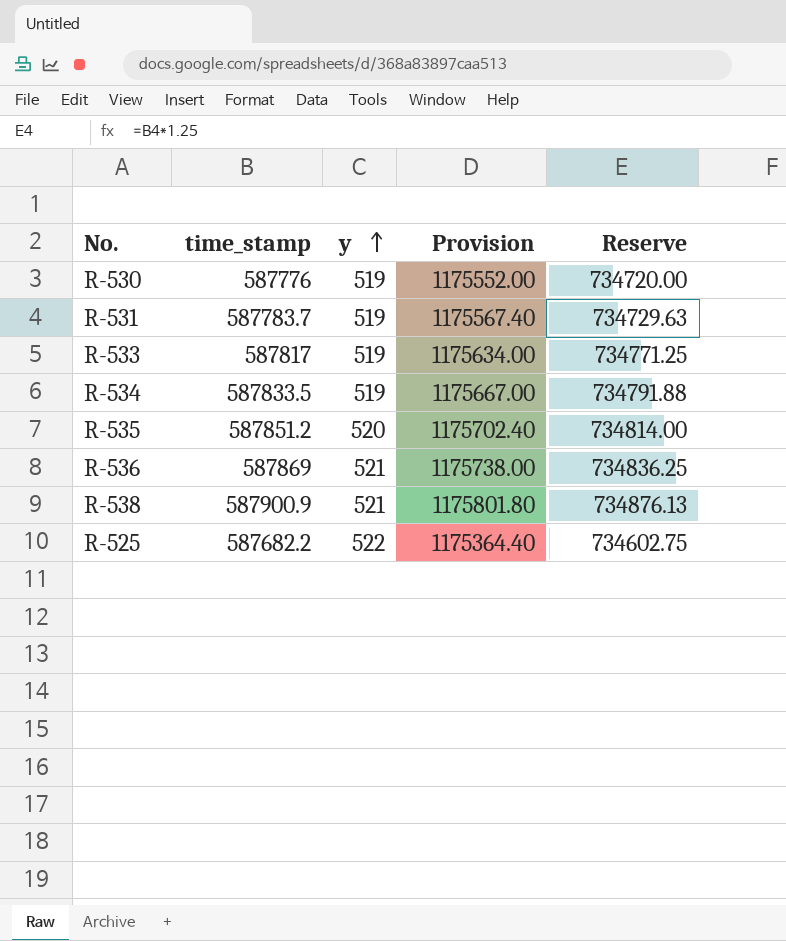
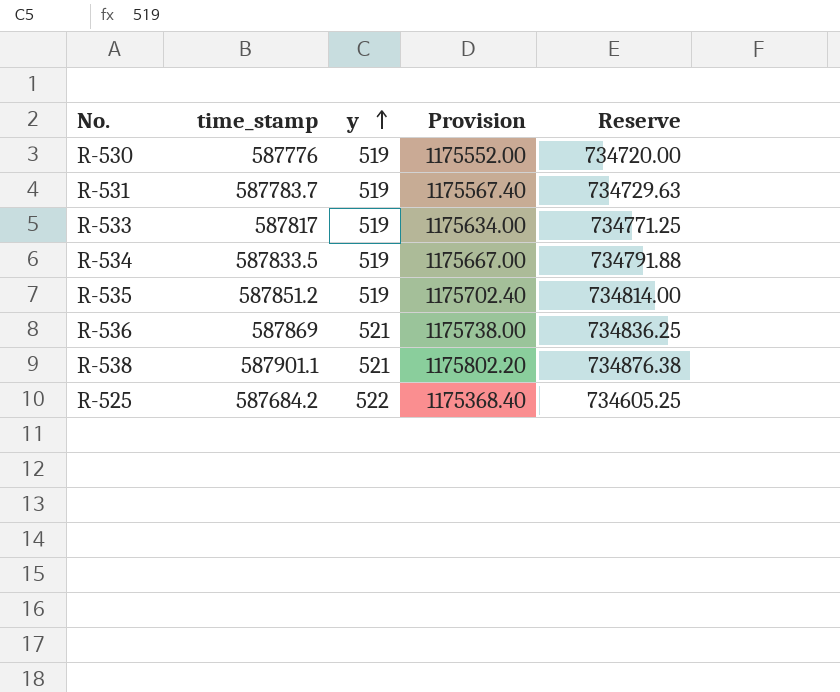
R-535 | y: 520 -> 519
R-538 | time_stamp: 587900.9 -> 587901.1
R-538 | Provision: 1175801.80 -> 1175802.20
R-538 | Reserve: 734876.13 -> 734876.38
R-525 | time_stamp: 587682.2 -> 587684.2
R-525 | Provision: 1175364.40 -> 1175368.40
R-525 | Reserve: 734602.75 -> 734605.25

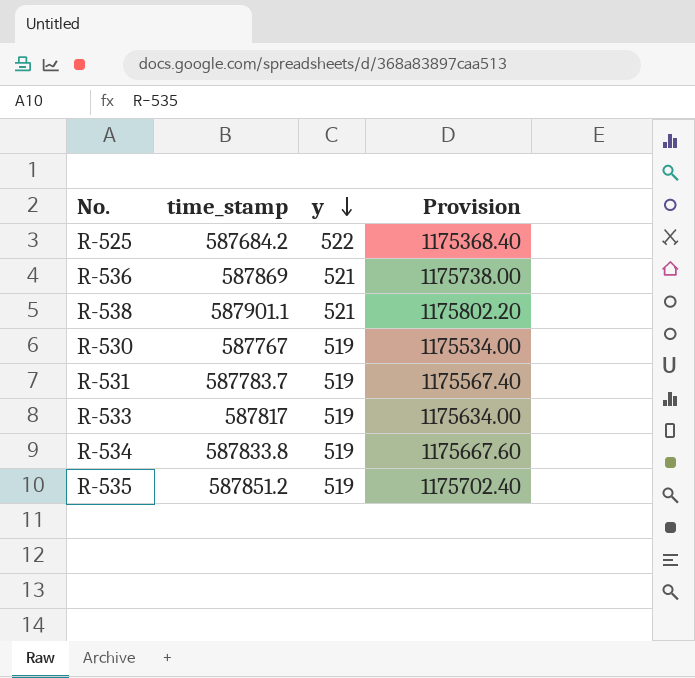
row order: y ascending -> y descending
column Reserve | formula: [time_stamp] * 1.25 -> none
R-530 | time_stamp: 587776 -> 587767
R-530 | Provision: 1175552.00 -> 1175534.00
R-534 | time_stamp: 587833.5 -> 587833.8
R-534 | Provision: 1175667.00 -> 1175667.60

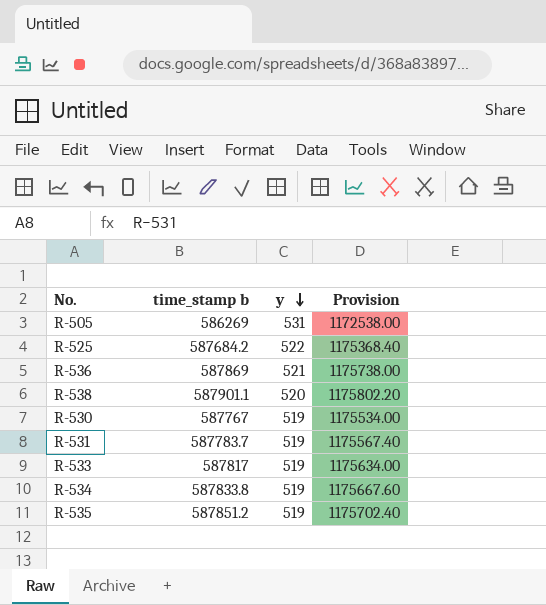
column name: time_stamp -> time_stamp b
row R-505: none -> 586269 | 531 | 1172538.00
R-538 | y: 521 -> 520

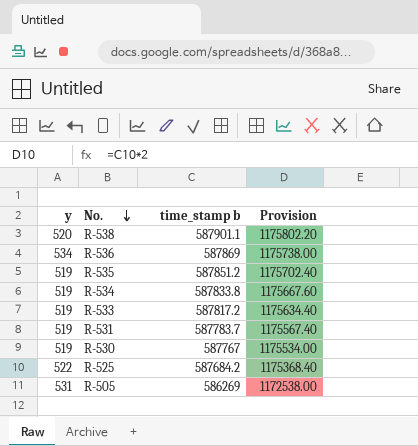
row order: y descending -> No. descending
column y | position: 3 -> 1
R-536 | y: 521 -> 534
R-533 | time_stamp b: 587817 -> 587817.2
R-533 | Provision: 1175634.00 -> 1175634.40

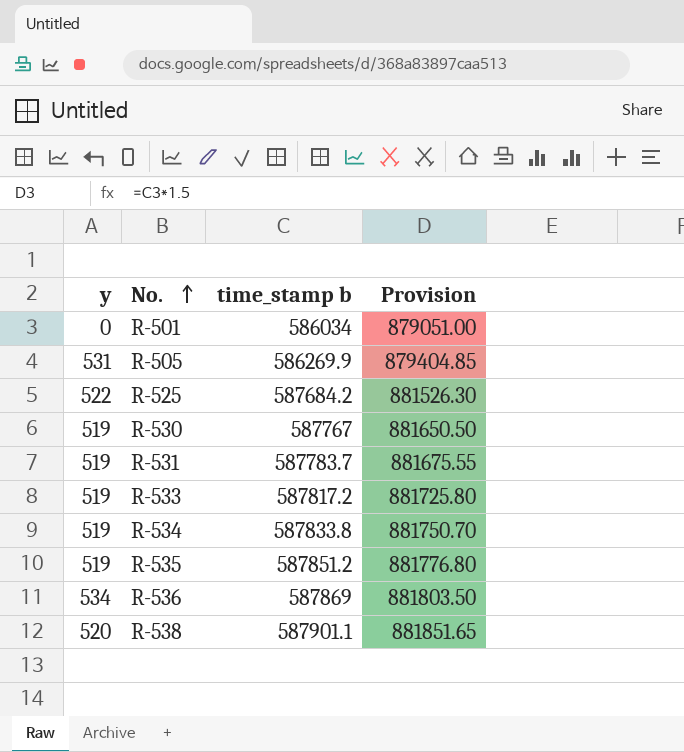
row order: No. descending -> No. ascending
column Provision | formula: [time_stamp b] * 2 -> [time_stamp b] * 1.5
row R-501: none -> 0 | 586034 | 879051.00
R-505 | time_stamp b: 586269 -> 586269.9

